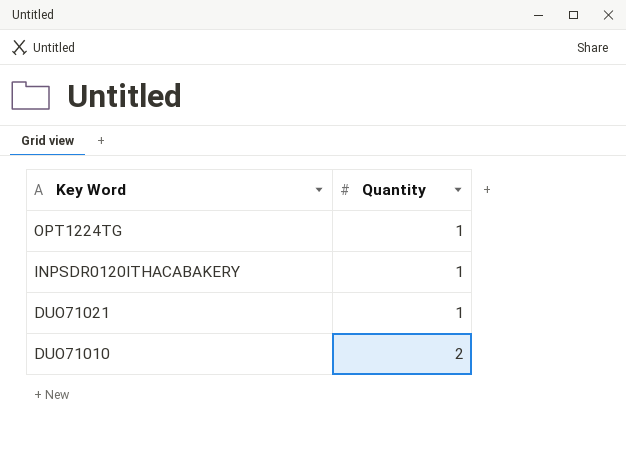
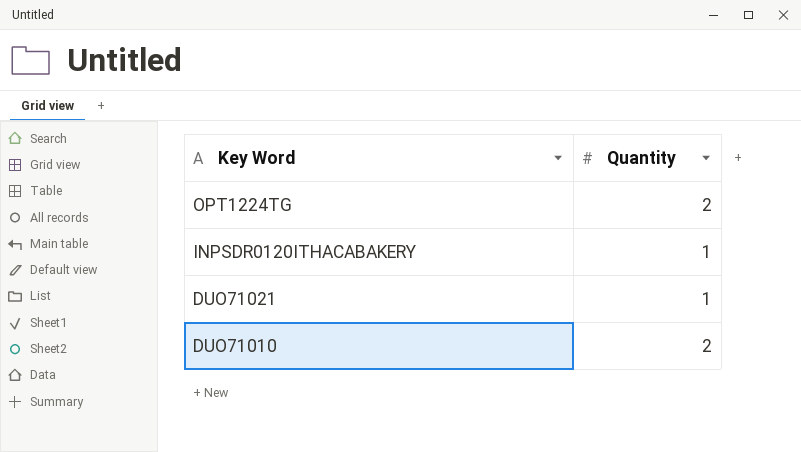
OPT1224TG | Quantity: 1 -> 2

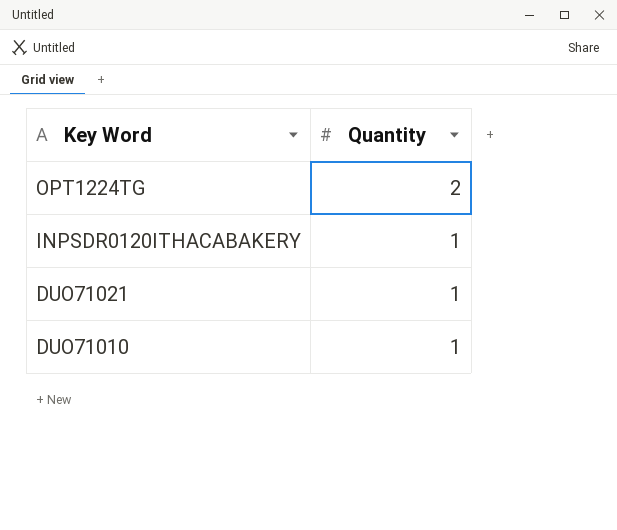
DUO71010 | Quantity: 2 -> 1

